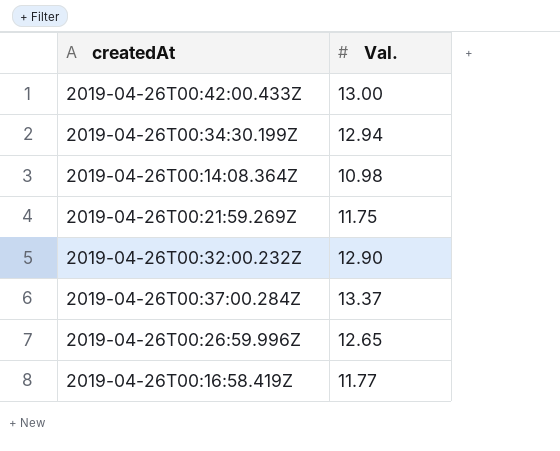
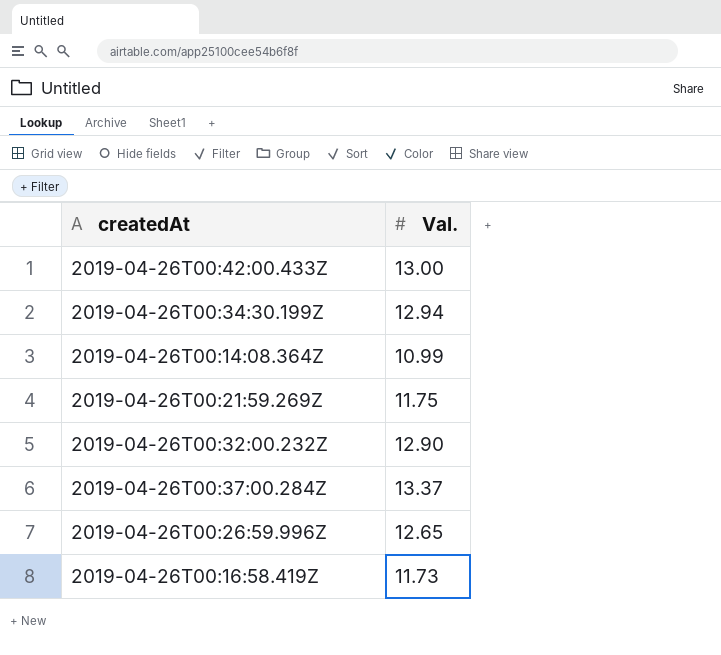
2019-04-26T00:14:08.364Z | Val.: 10.98 -> 10.99
2019-04-26T00:16:58.419Z | Val.: 11.77 -> 11.73

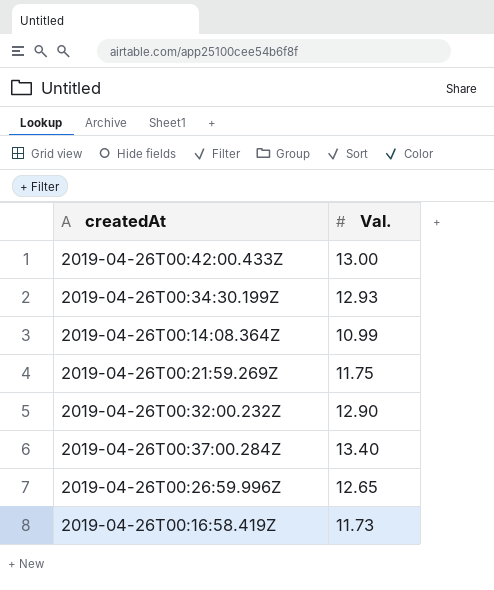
2019-04-26T00:34:30.199Z | Val.: 12.94 -> 12.93
2019-04-26T00:37:00.284Z | Val.: 13.37 -> 13.40

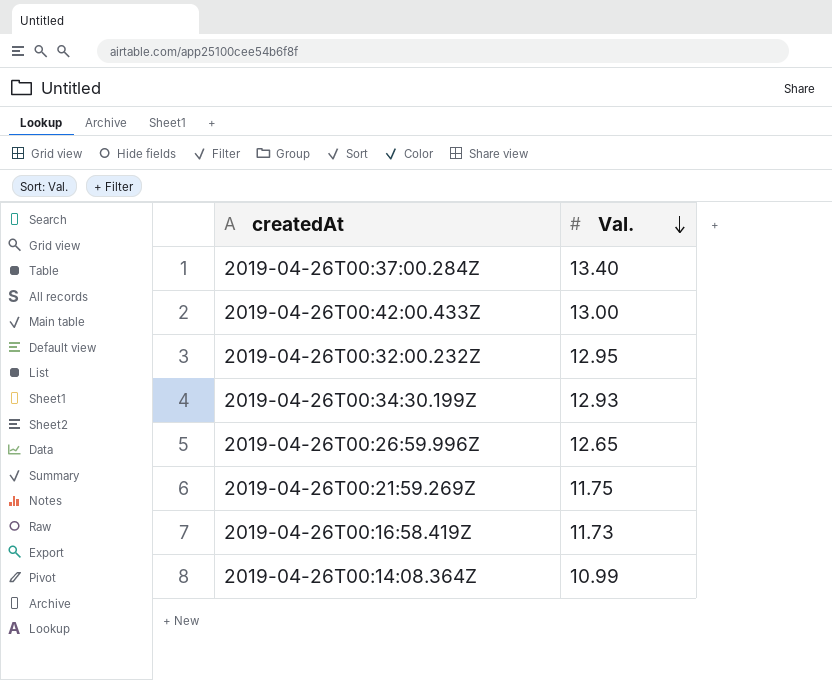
row order: none -> Val. descending
2019-04-26T00:32:00.232Z | Val.: 12.90 -> 12.95

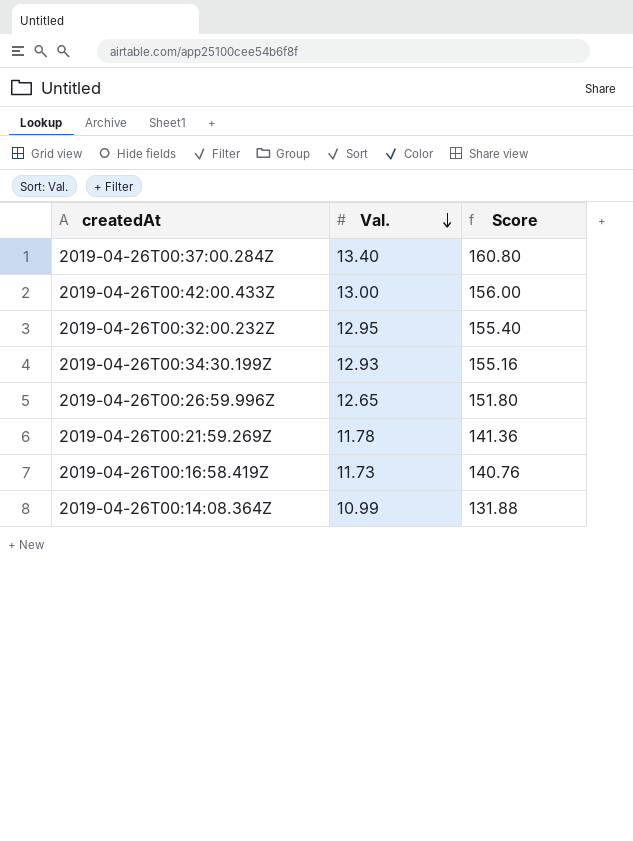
column Score | formula: none -> [Val.] * 12
2019-04-26T00:21:59.269Z | Val.: 11.75 -> 11.78

